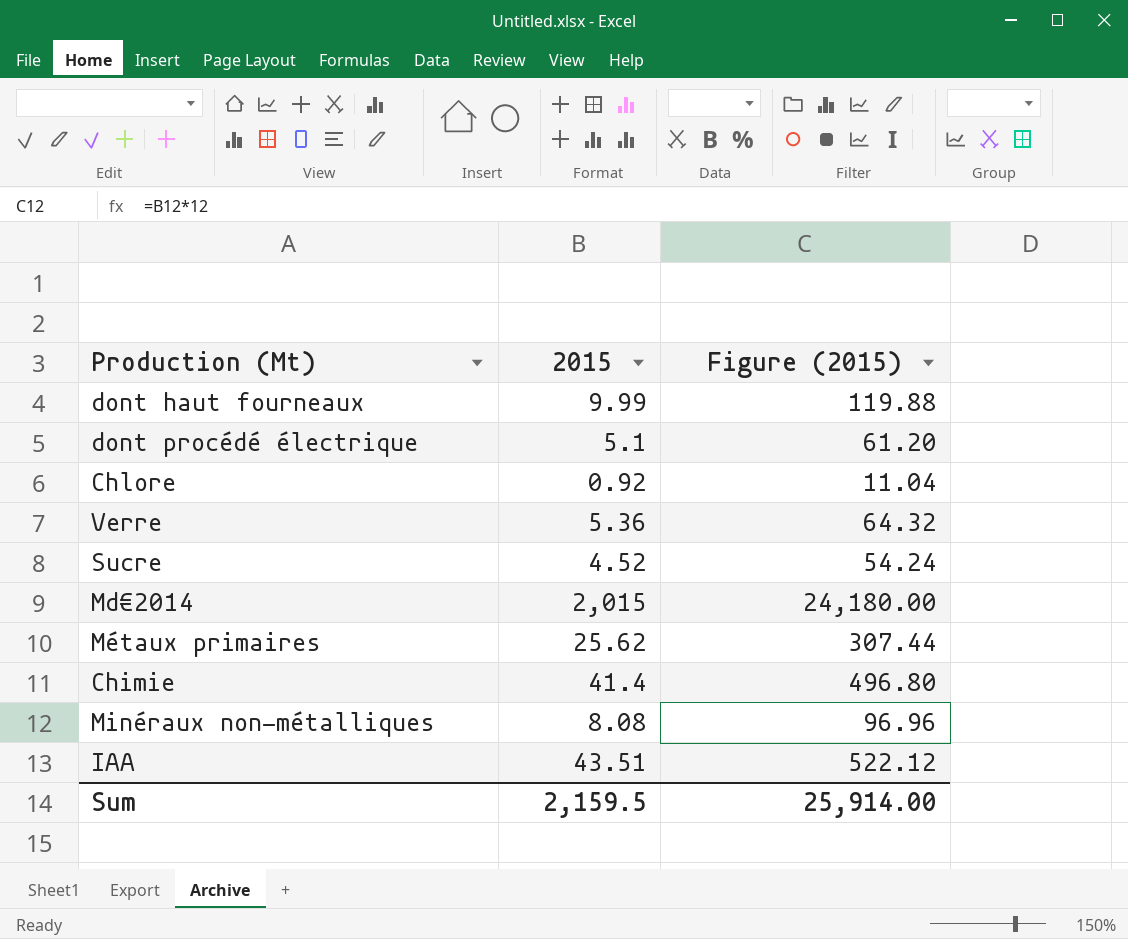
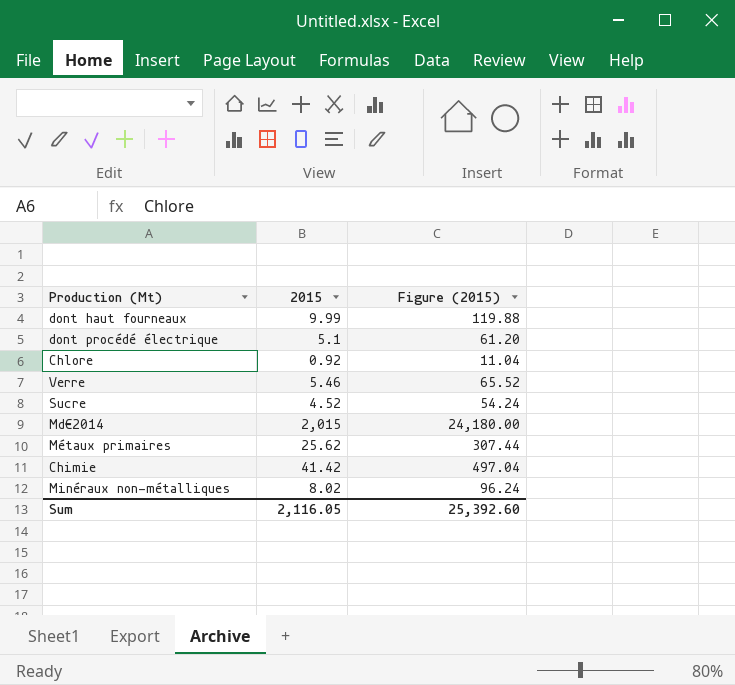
row IAA: 43.51 | 522.12 -> none
Verre | 2015: 5.36 -> 5.46
Verre | Figure (2015): 64.32 -> 65.52
Chimie | 2015: 41.4 -> 41.42
Chimie | Figure (2015): 496.80 -> 497.04
Minéraux non-métalliques | 2015: 8.08 -> 8.02
Minéraux non-métalliques | Figure (2015): 96.96 -> 96.24
Sum | 2015: 2,159.5 -> 2,116.05
Sum | Figure (2015): 25,914.00 -> 25,392.60

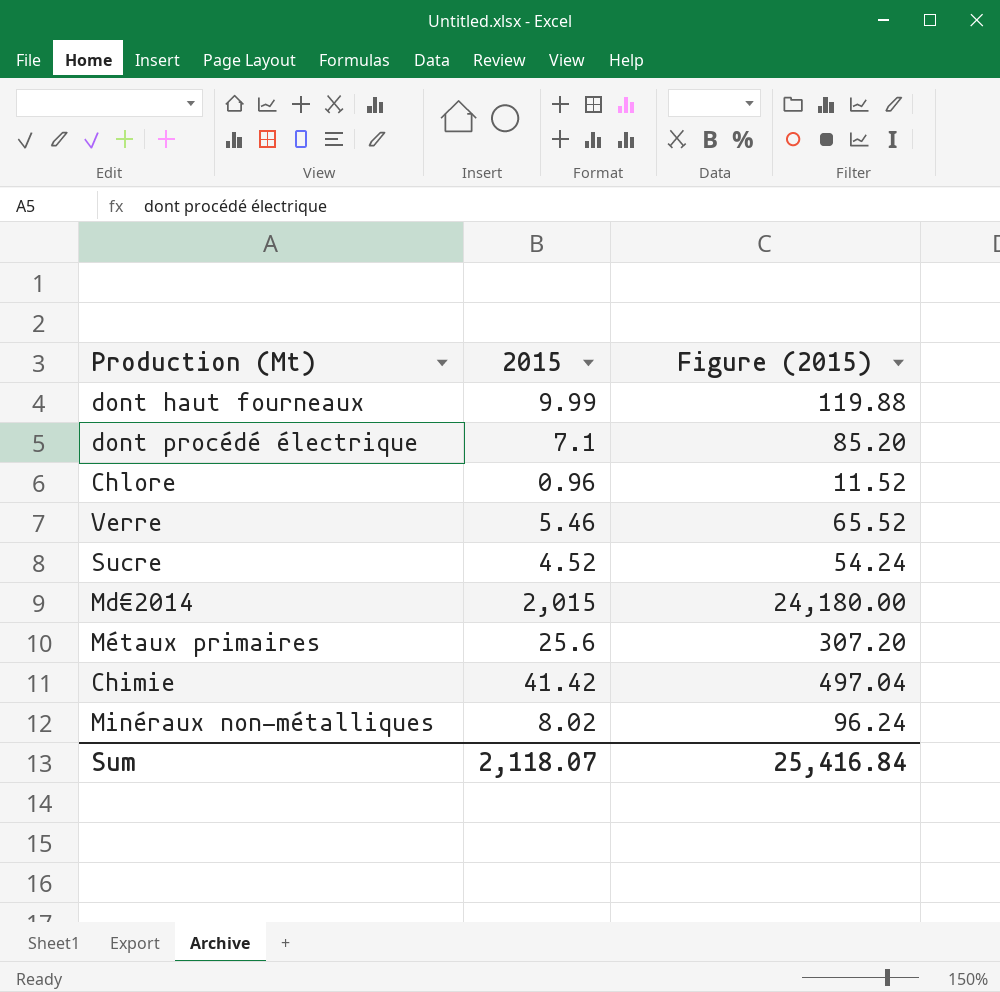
dont procédé électrique | 2015: 5.1 -> 7.1
dont procédé électrique | Figure (2015): 61.20 -> 85.20
Chlore | 2015: 0.92 -> 0.96
Chlore | Figure (2015): 11.04 -> 11.52
Métaux primaires | 2015: 25.62 -> 25.6
Métaux primaires | Figure (2015): 307.44 -> 307.20
Sum | 2015: 2,116.05 -> 2,118.07
Sum | Figure (2015): 25,392.60 -> 25,416.84

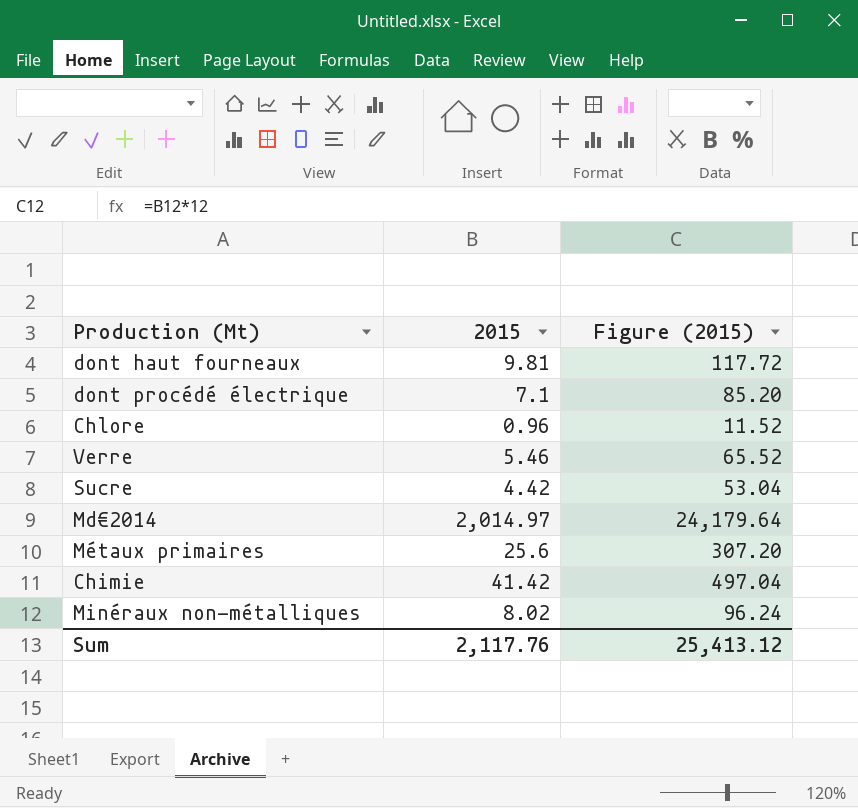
dont haut fourneaux | 2015: 9.99 -> 9.81
dont haut fourneaux | Figure (2015): 119.88 -> 117.72
Sucre | 2015: 4.52 -> 4.42
Sucre | Figure (2015): 54.24 -> 53.04
Md€2014 | 2015: 2,015 -> 2,014.97
Md€2014 | Figure (2015): 24,180.00 -> 24,179.64
Sum | 2015: 2,118.07 -> 2,117.76
Sum | Figure (2015): 25,416.84 -> 25,413.12

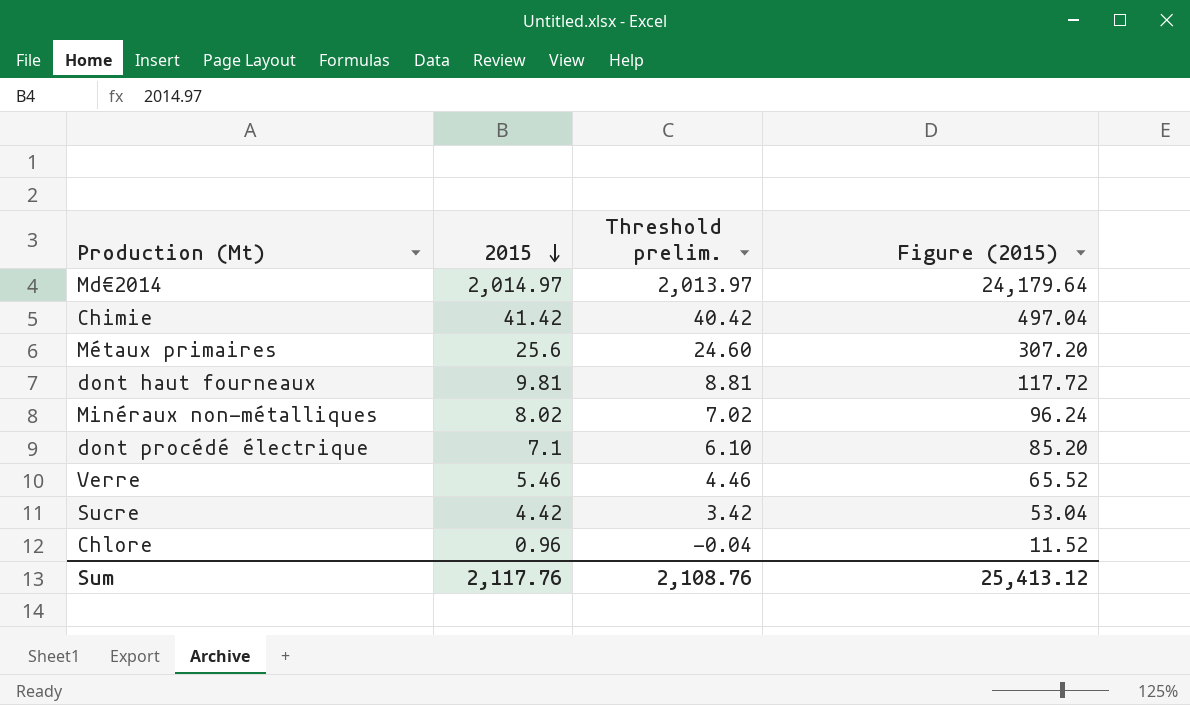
row order: none -> 2015 descending
column Threshold prelim. | formula: none -> [2015] - 1

